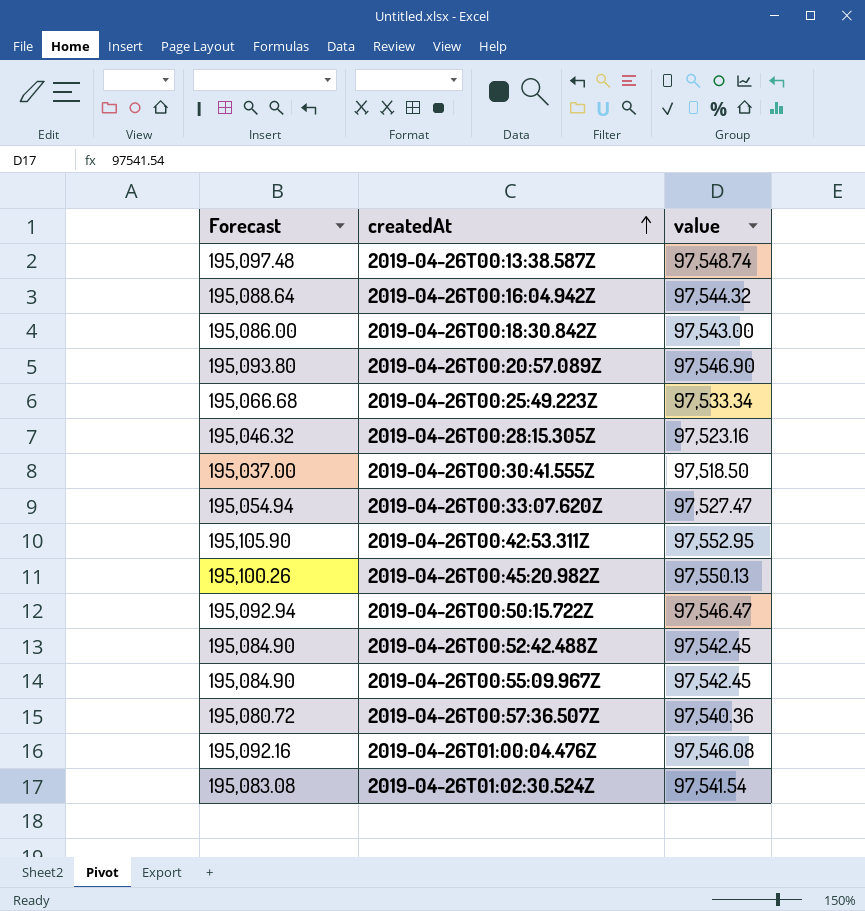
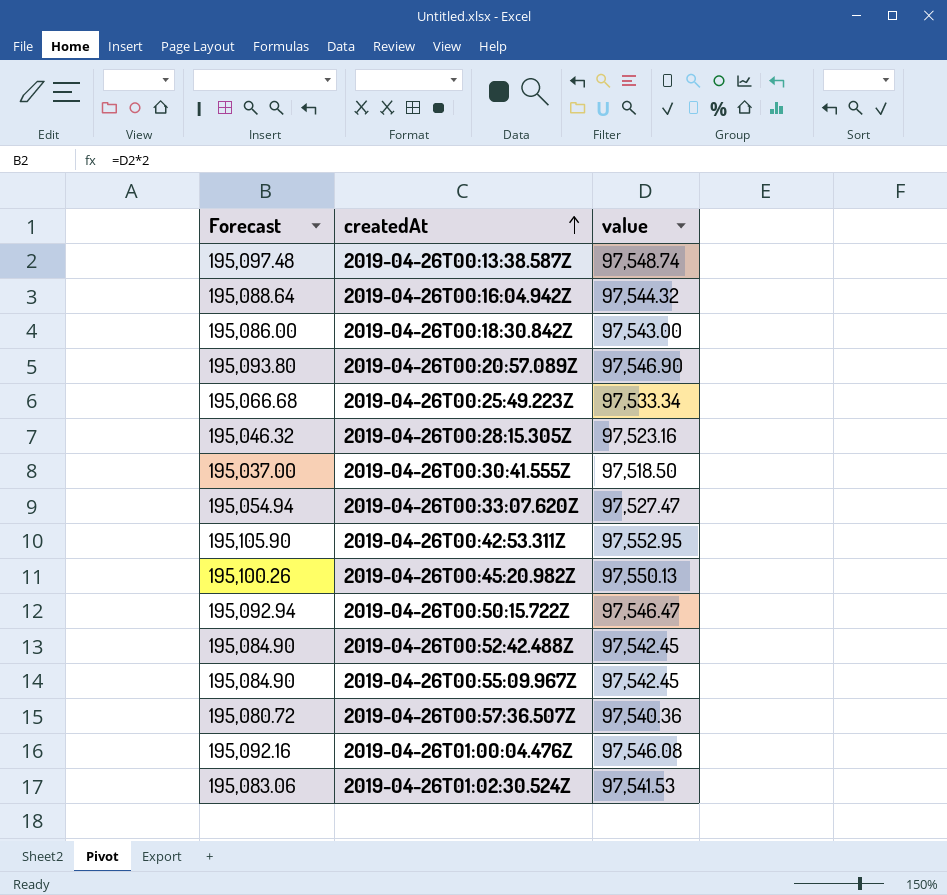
2019-04-26T01:02:30.524Z | Forecast: 195,083.08 -> 195,083.06
2019-04-26T01:02:30.524Z | value: 97,541.54 -> 97,541.53

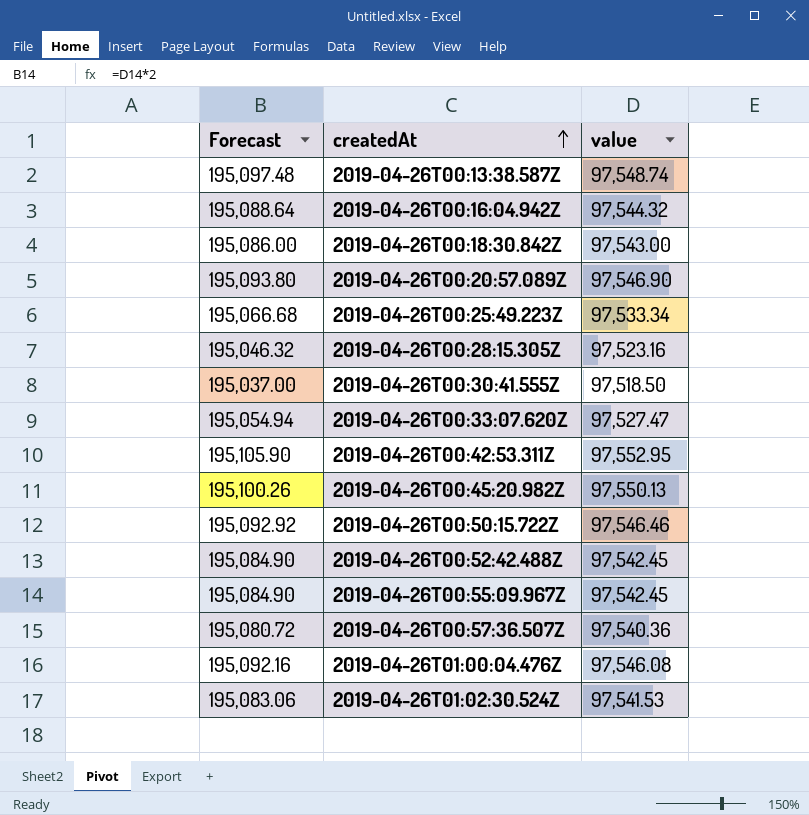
2019-04-26T00:50:15.722Z | Forecast: 195,092.94 -> 195,092.92
2019-04-26T00:50:15.722Z | value: 97,546.47 -> 97,546.46

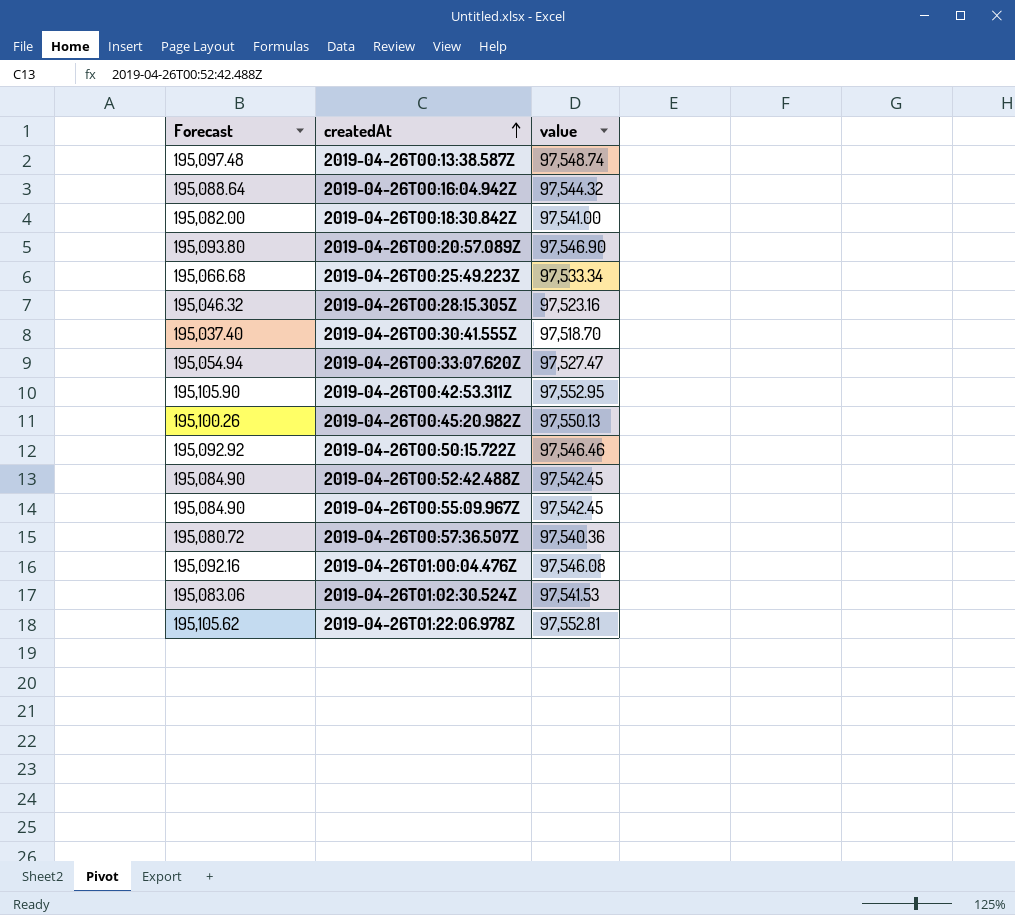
2019-04-26T00:18:30.842Z | Forecast: 195,086.00 -> 195,082.00
2019-04-26T00:18:30.842Z | value: 97,543.00 -> 97,541.00
2019-04-26T00:30:41.555Z | Forecast: 195,037.00 -> 195,037.40
2019-04-26T00:30:41.555Z | value: 97,518.50 -> 97,518.70
row 2019-04-26T01:22:06.978Z: none -> 195,105.62 | 97,552.81

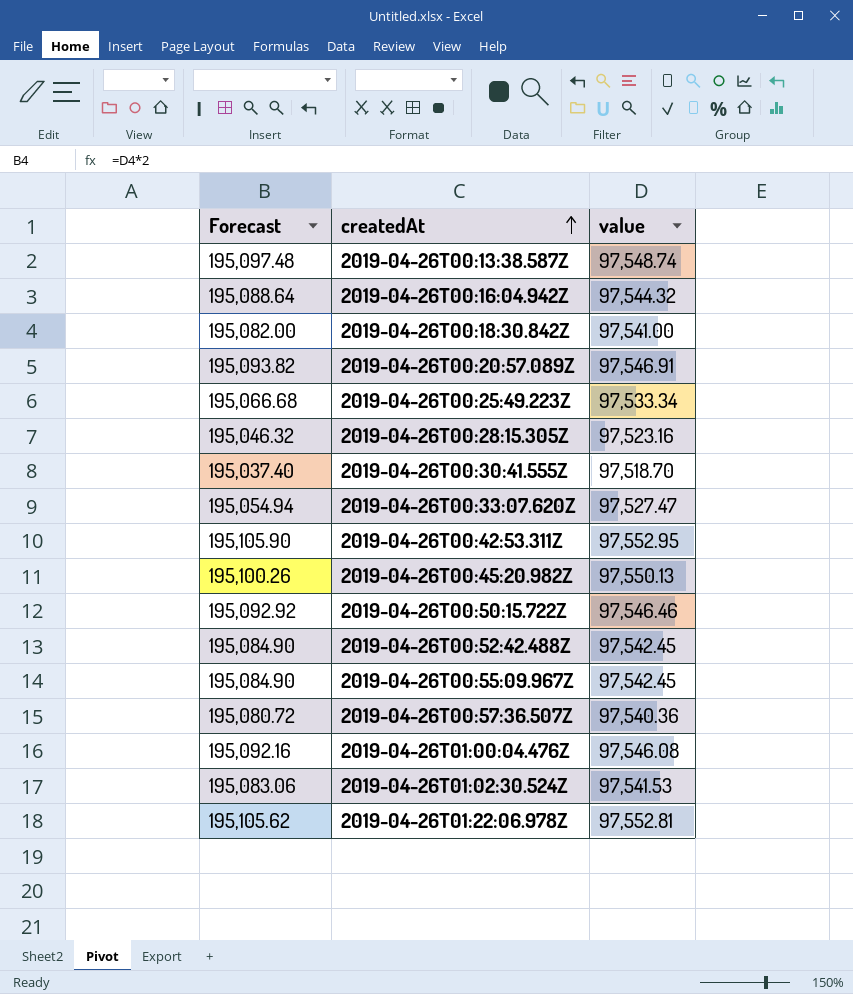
2019-04-26T00:20:57.089Z | Forecast: 195,093.80 -> 195,093.82
2019-04-26T00:20:57.089Z | value: 97,546.90 -> 97,546.91

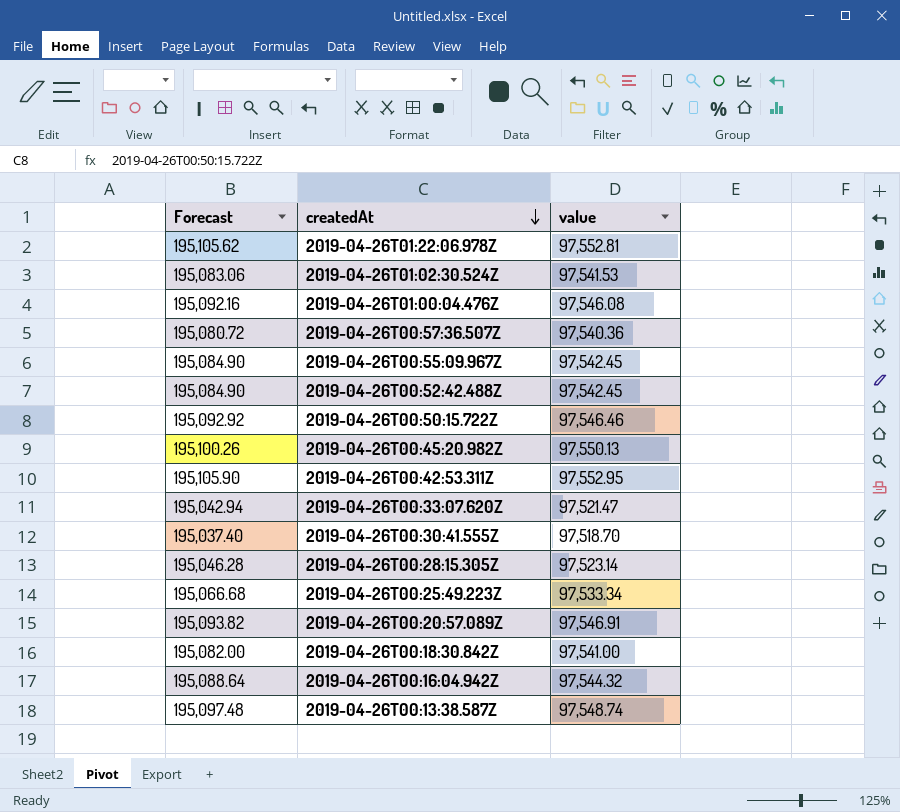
row order: createdAt ascending -> createdAt descending
2019-04-26T00:33:07.620Z | Forecast: 195,054.94 -> 195,042.94
2019-04-26T00:33:07.620Z | value: 97,527.47 -> 97,521.47
2019-04-26T00:28:15.305Z | Forecast: 195,046.32 -> 195,046.28
2019-04-26T00:28:15.305Z | value: 97,523.16 -> 97,523.14

